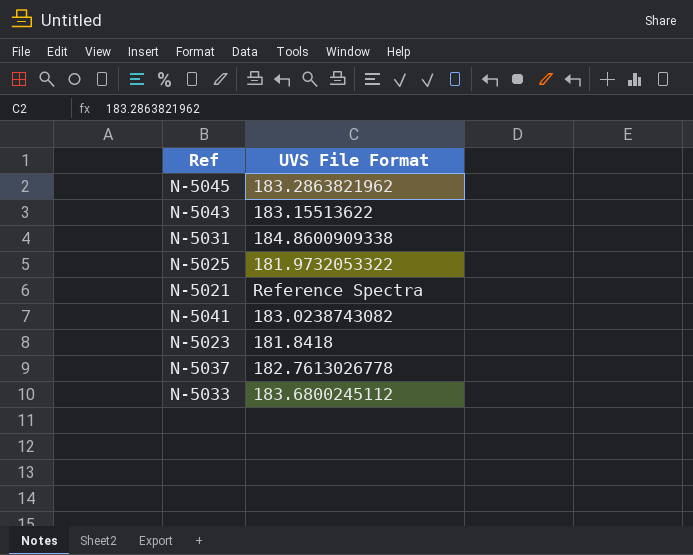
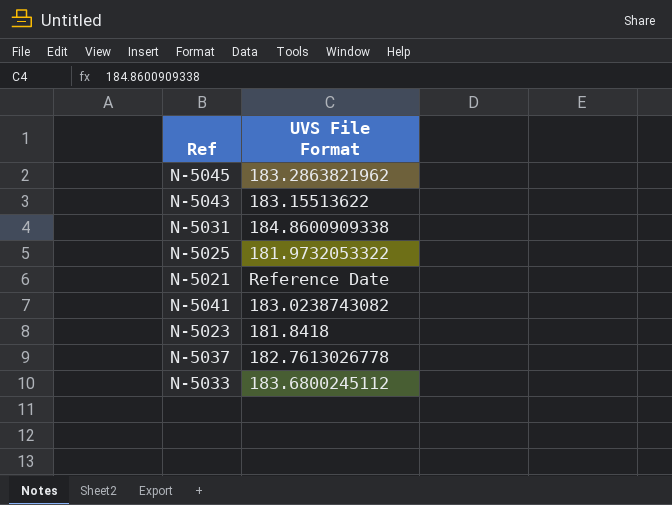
N-5021 | UVS File Format: Reference Spectra -> Reference Date

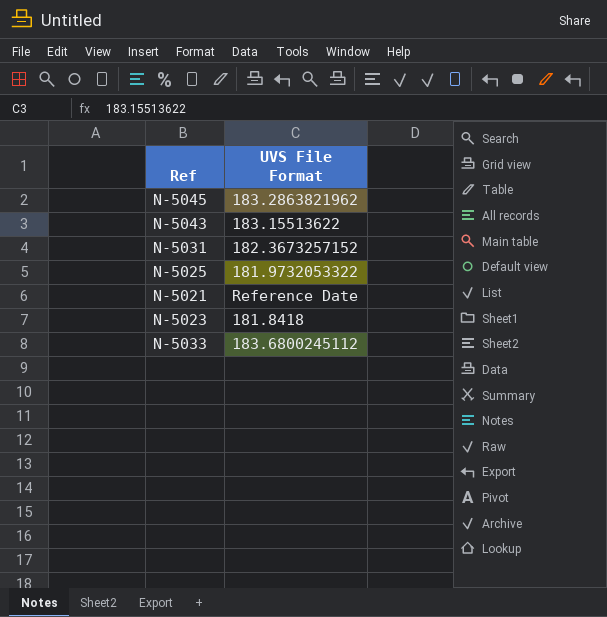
row N-5041: 183.0238743082 -> none
row N-5037: 182.7613026778 -> none
N-5031 | UVS File Format: 184.8600909338 -> 182.3673257152

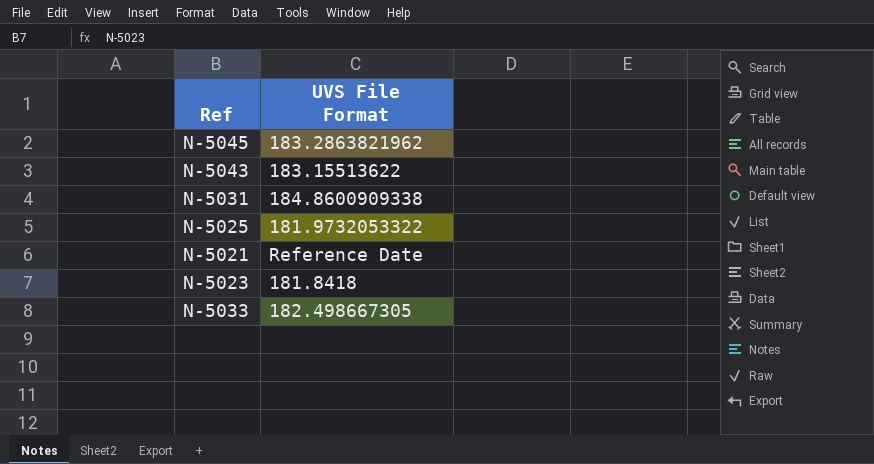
N-5031 | UVS File Format: 182.3673257152 -> 184.8600909338
N-5033 | UVS File Format: 183.6800245112 -> 182.498667305

